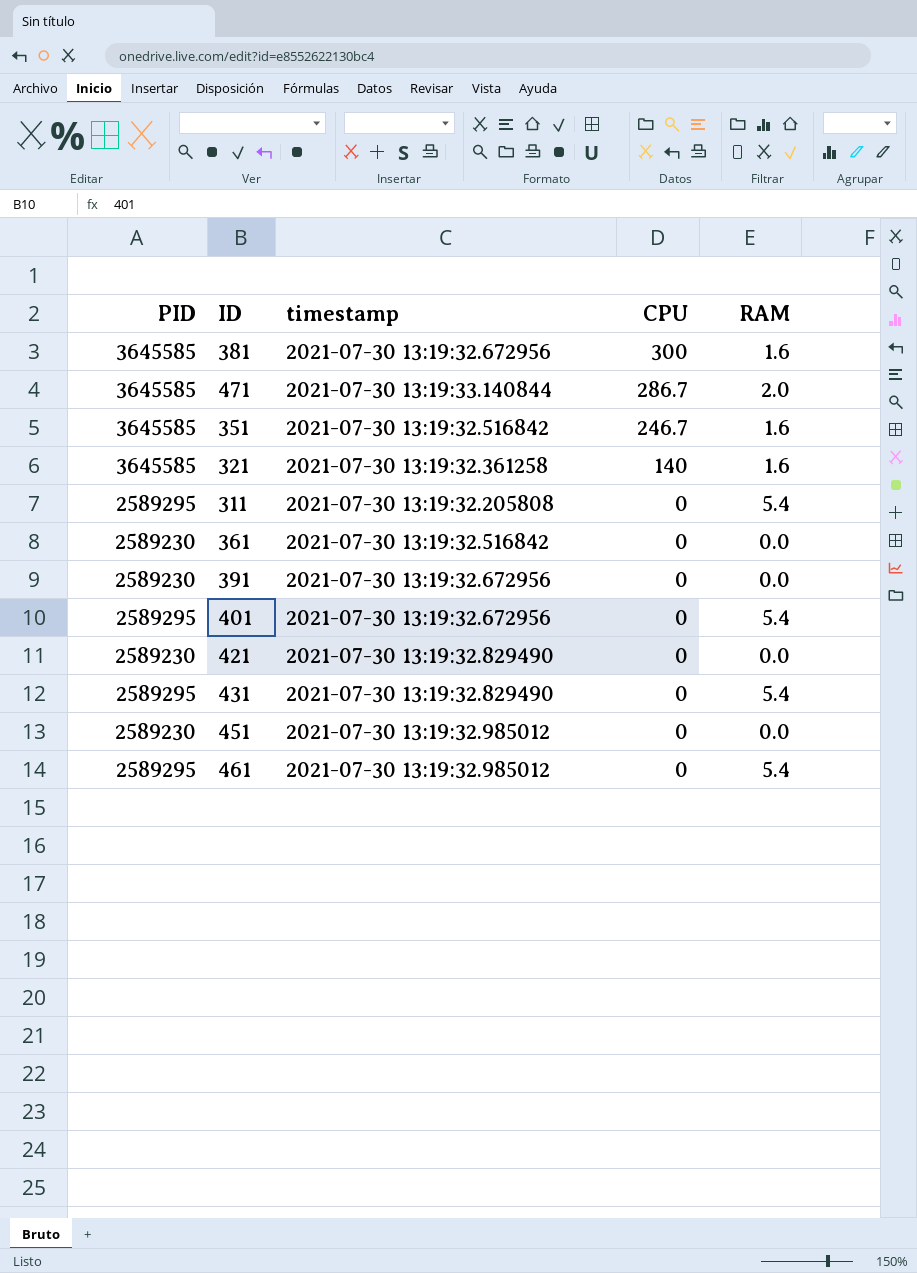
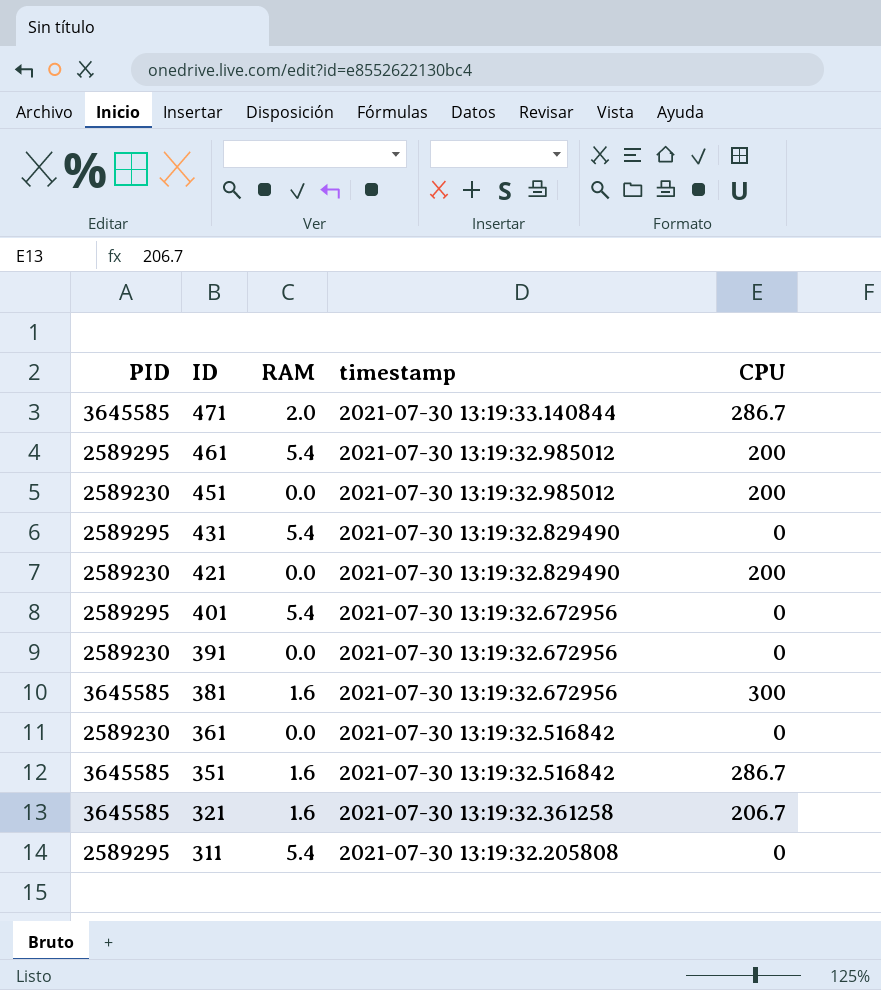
row order: CPU descending -> ID descending
column RAM | position: 5 -> 3
461 | CPU: 0 -> 200
451 | CPU: 0 -> 200
421 | CPU: 0 -> 200
351 | CPU: 246.7 -> 286.7
321 | CPU: 140 -> 206.7

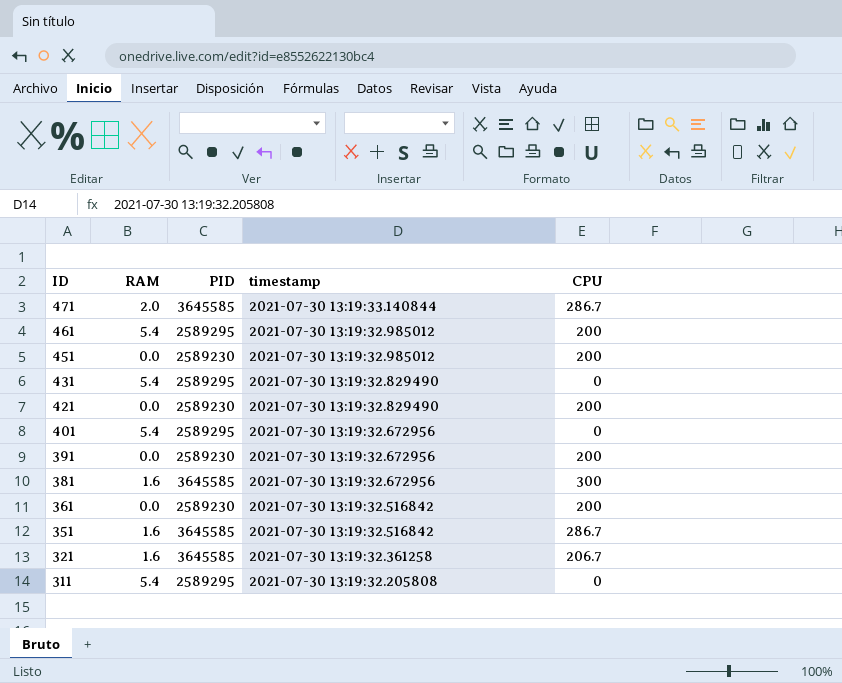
column PID | position: 1 -> 3
391 | CPU: 0 -> 200
361 | CPU: 0 -> 200

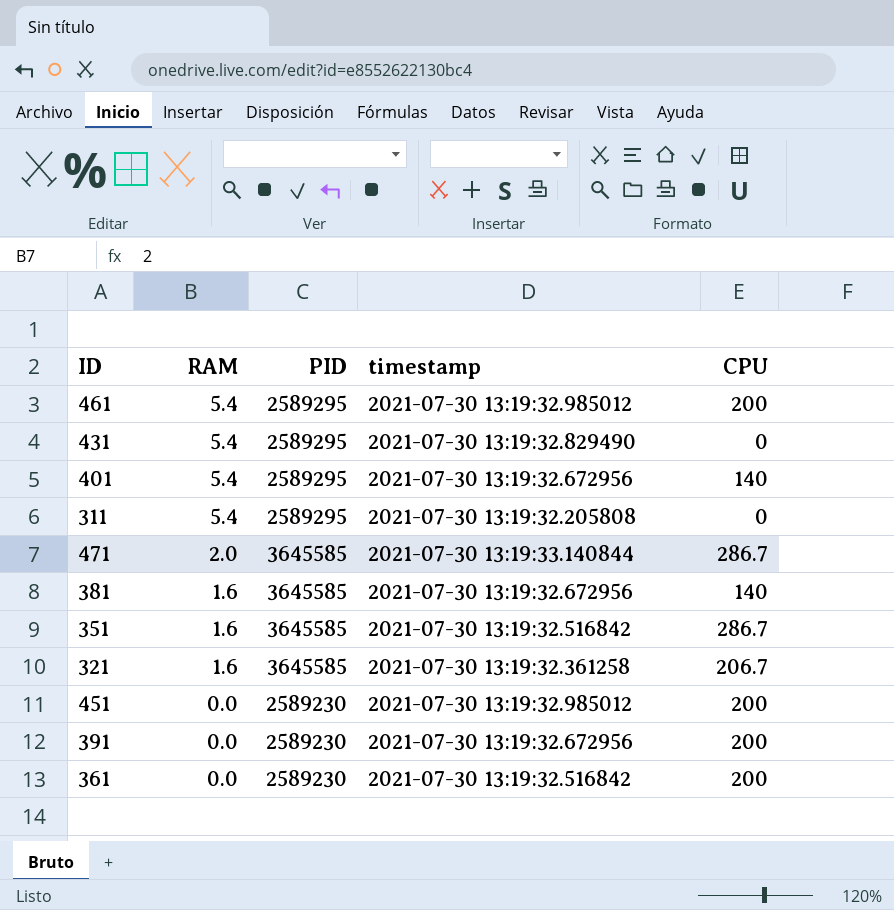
row order: ID descending -> RAM descending
row 421: 0.0 | 2589230 | 2021-07-30 13:19:32.829490 | 200 -> none
401 | CPU: 0 -> 140
381 | CPU: 300 -> 140

